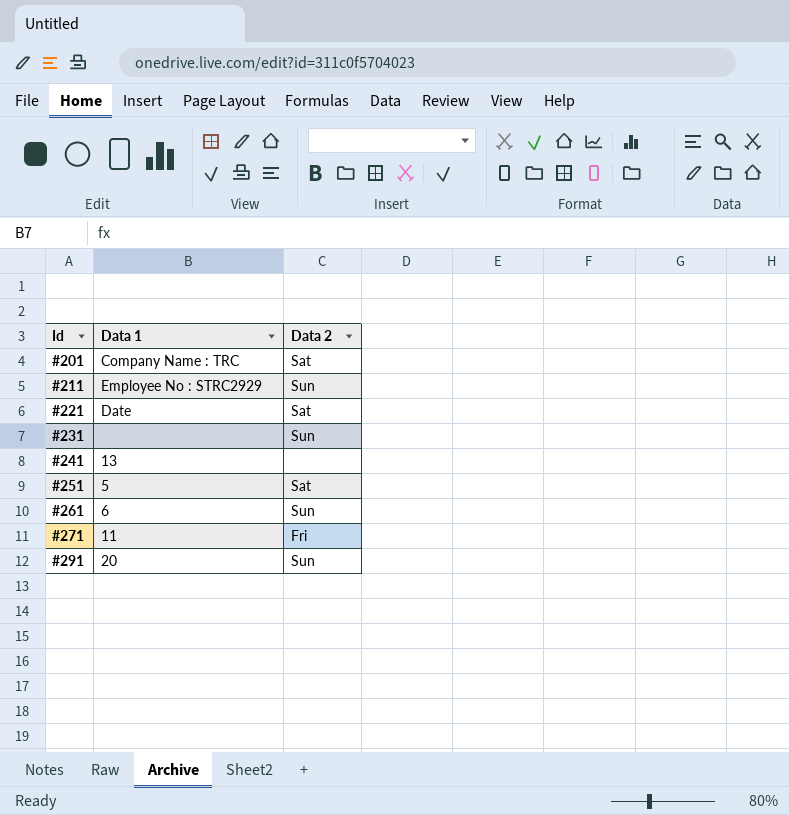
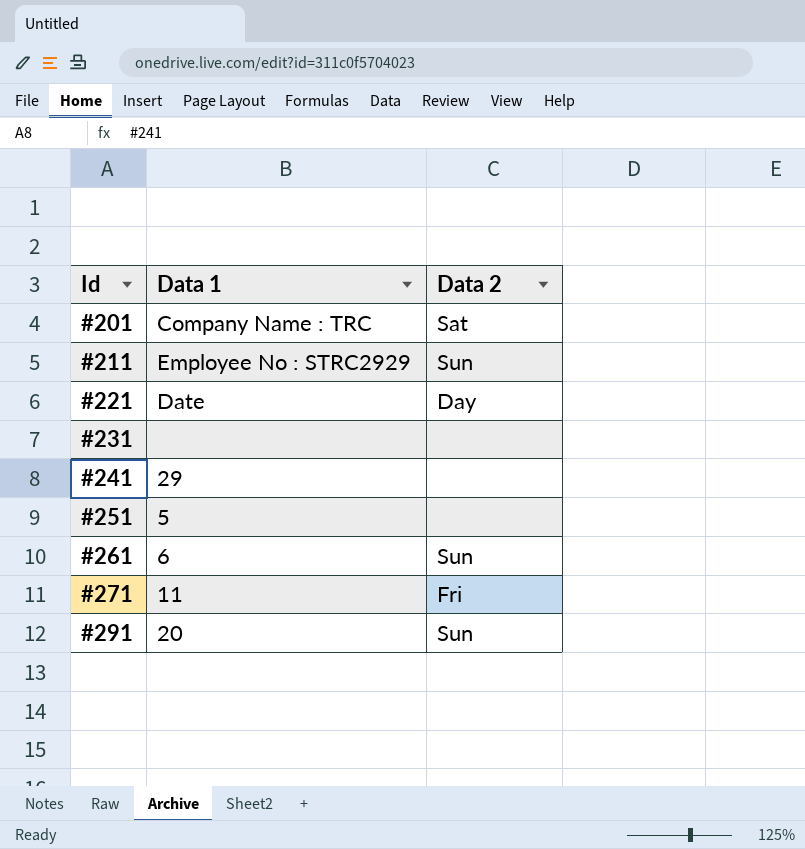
#221 | Data 2: Sat -> Day
#231 | Data 2: Sun -> none
#241 | Data 1: 13 -> 29
#251 | Data 2: Sat -> none

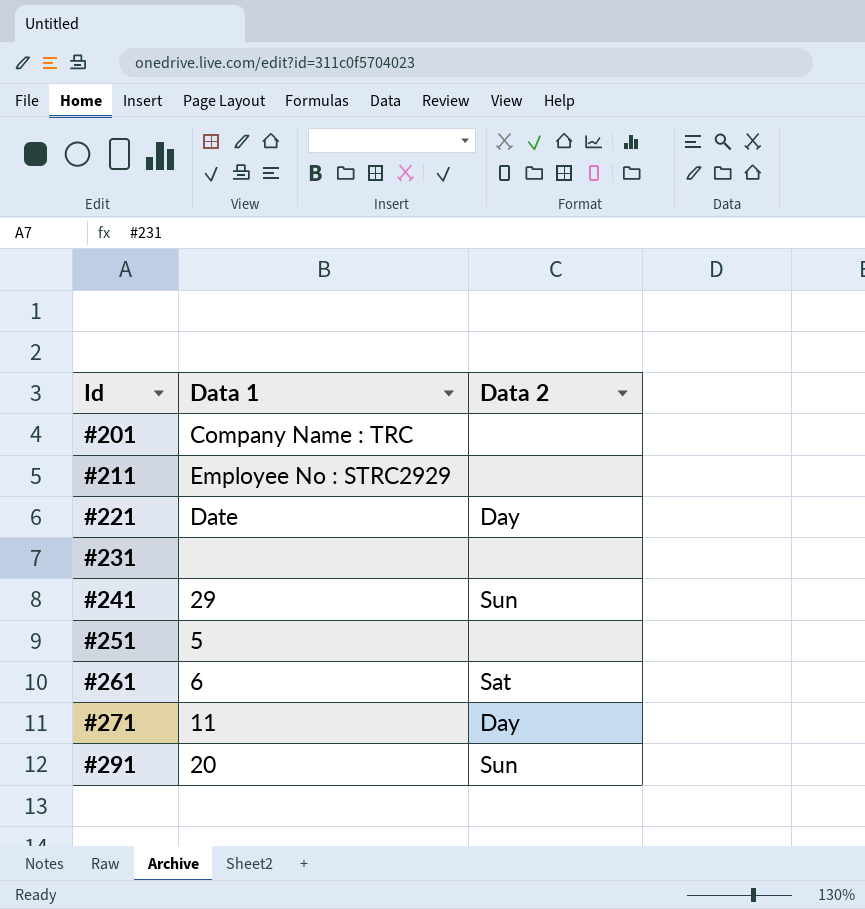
#201 | Data 2: Sat -> none
#211 | Data 2: Sun -> none
#241 | Data 2: none -> Sun
#261 | Data 2: Sun -> Sat
#271 | Data 2: Fri -> Day

